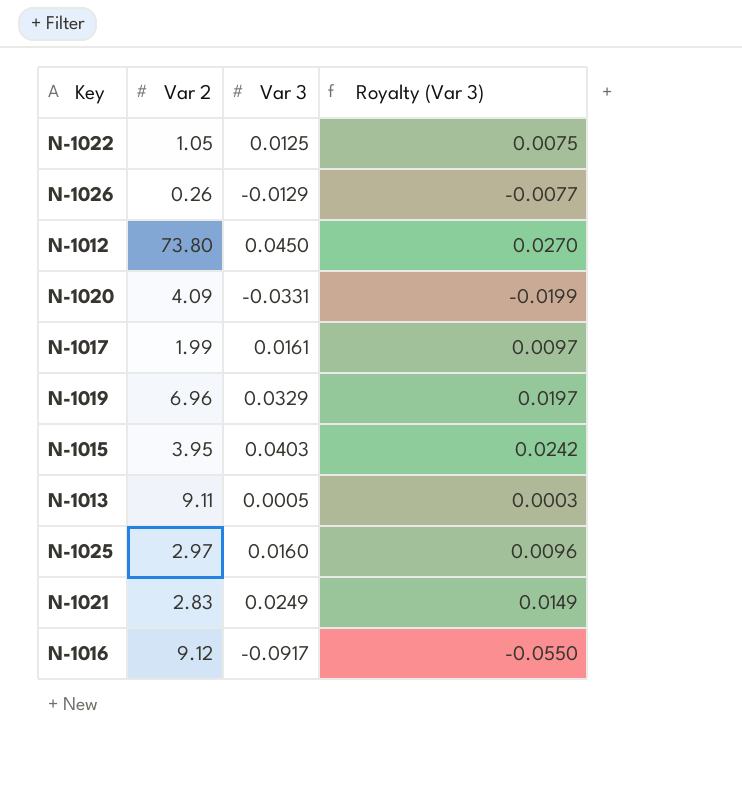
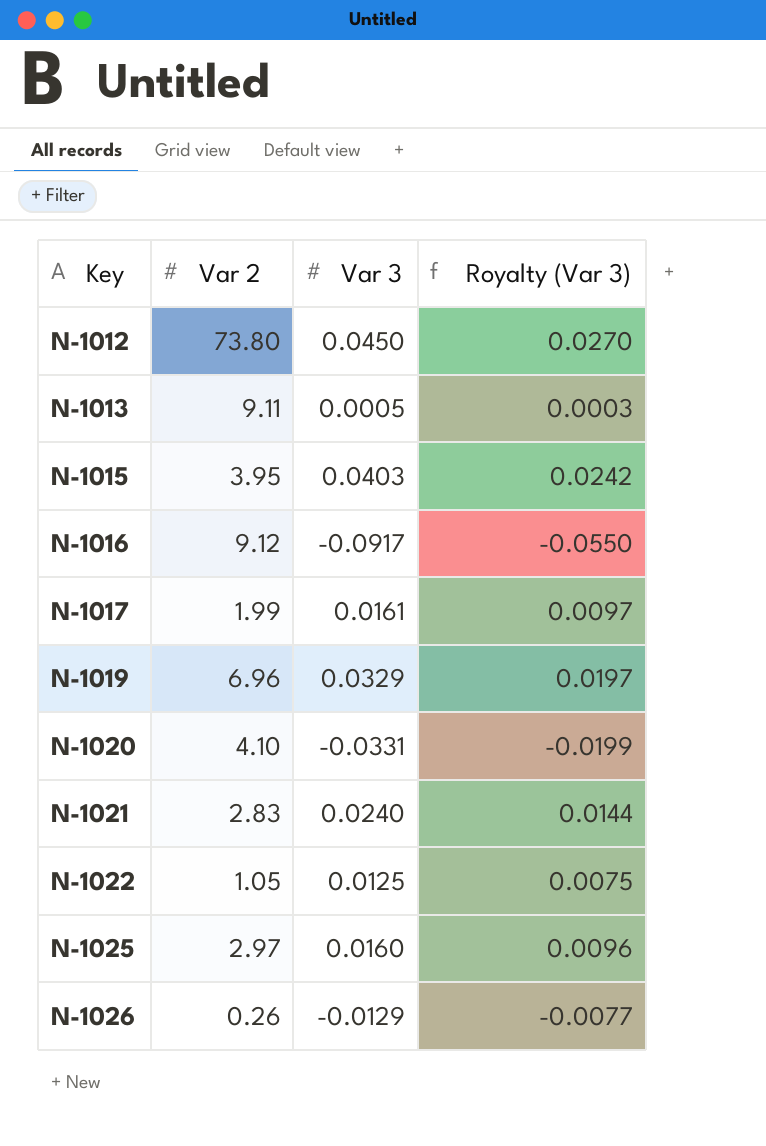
row order: none -> Key ascending
N-1020 | Var 2: 4.09 -> 4.10
N-1021 | Var 3: 0.0249 -> 0.0240
N-1021 | Royalty (Var 3): 0.0149 -> 0.0144

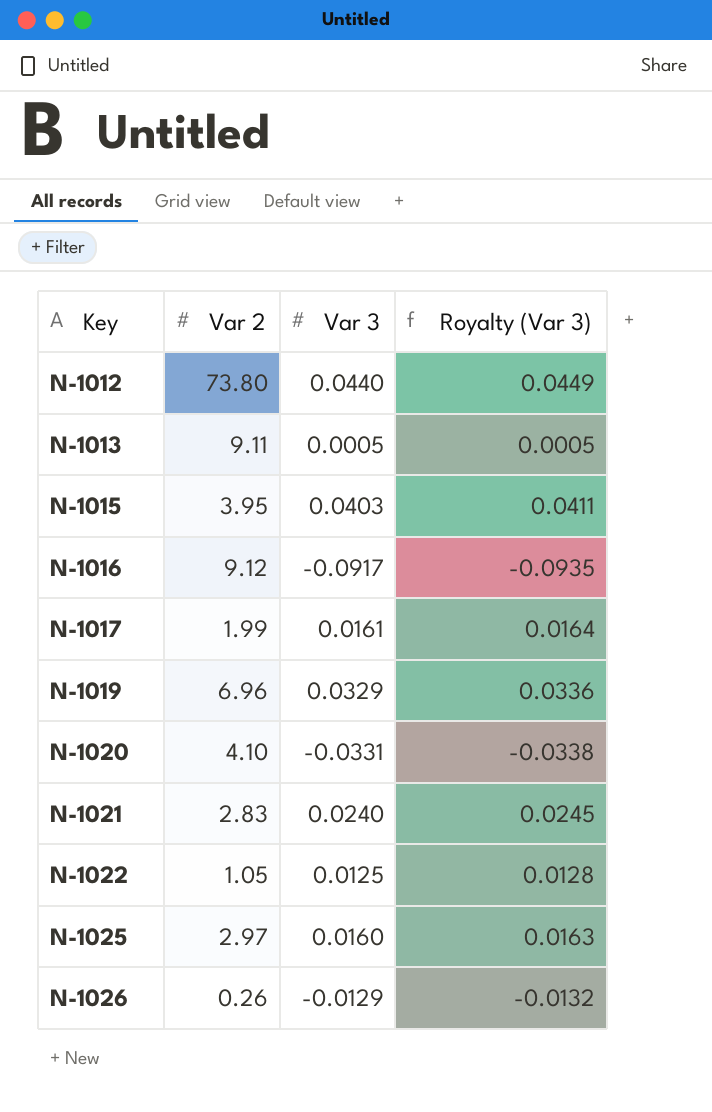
column Royalty (Var 3) | formula: [Var 3] * 0.6 -> [Var 3] * 1.02
N-1012 | Var 3: 0.0450 -> 0.0440

